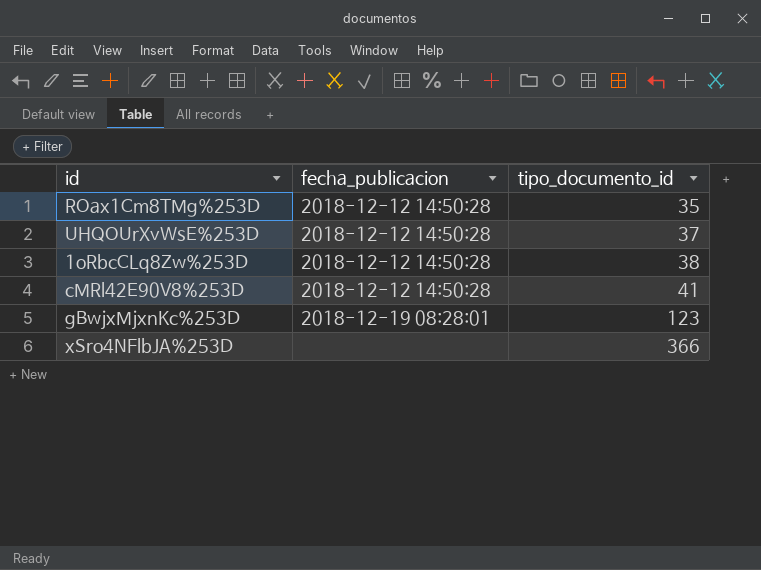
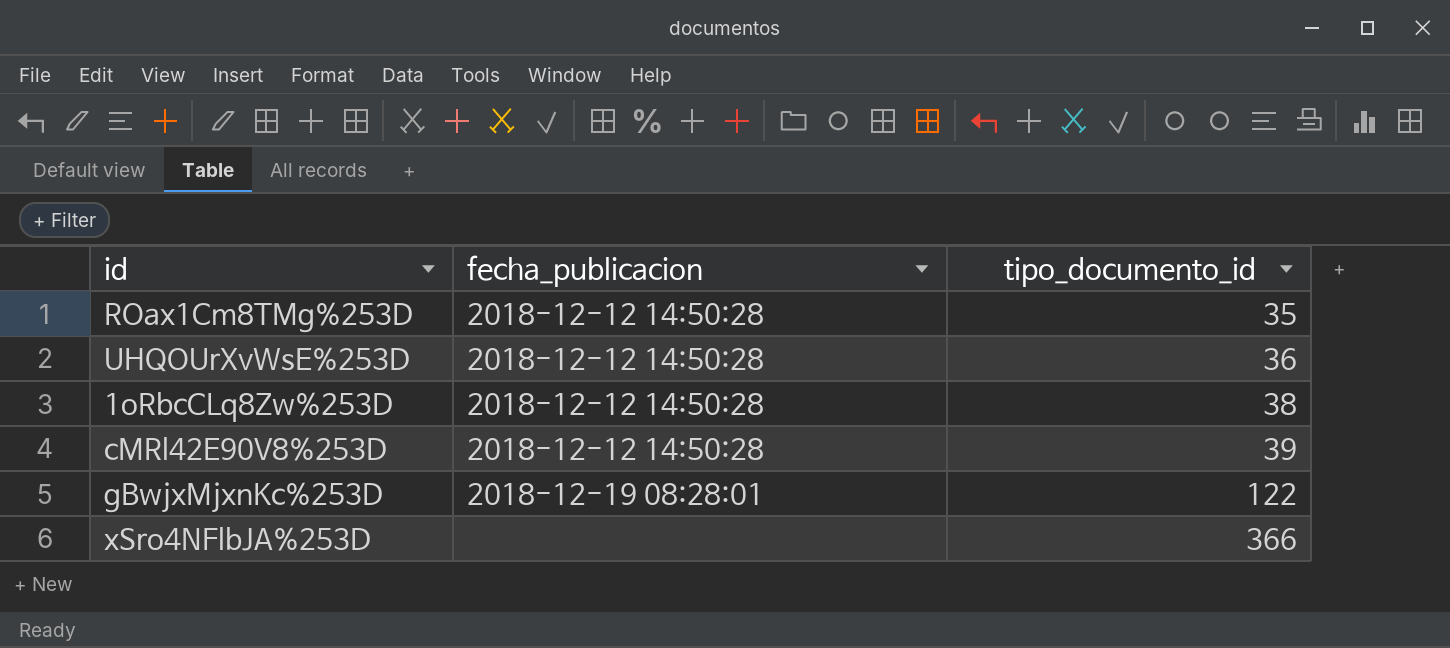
UHQOUrXvWsE%253D | tipo_documento_id: 37 -> 36
cMRl42E90V8%253D | tipo_documento_id: 41 -> 39
gBwjxMjxnKc%253D | tipo_documento_id: 123 -> 122

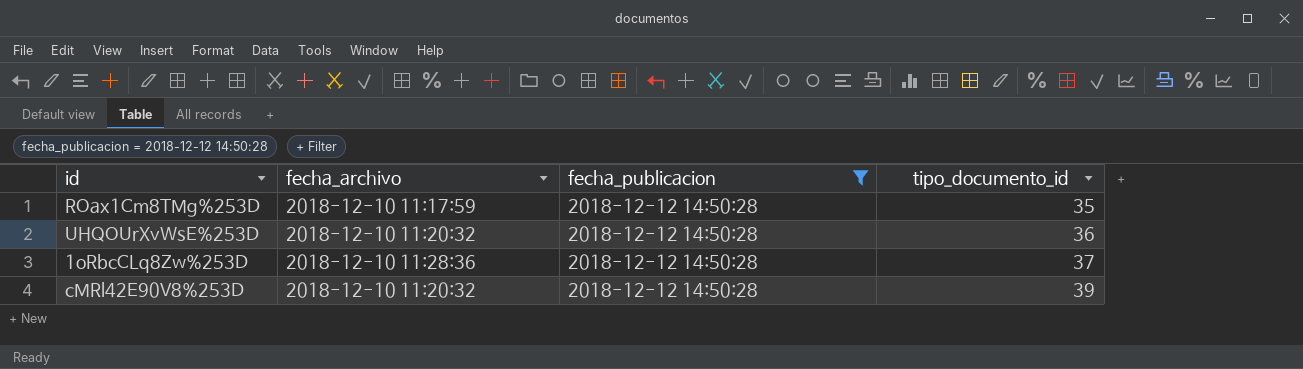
filter: none -> fecha_publicacion = 2018-12-12 14:50:28
column fecha_archivo | position: none -> 2
1oRbcCLq8Zw%253D | tipo_documento_id: 38 -> 37

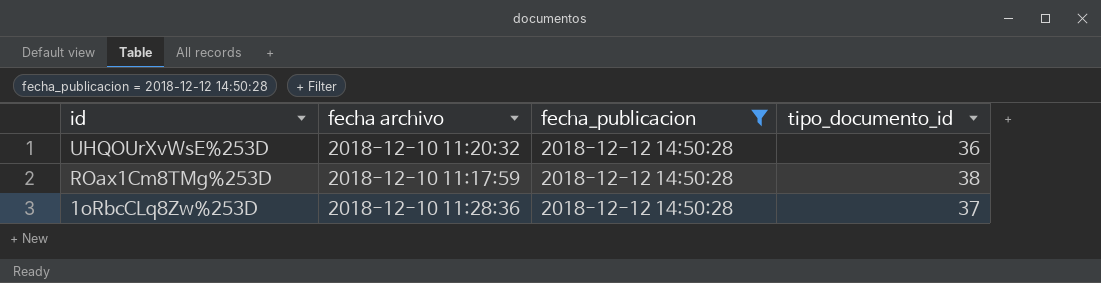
row order: tipo_documento_id ascending -> id descending
column name: fecha_archivo -> fecha archivo
row cMRl42E90V8%253D: 2018-12-10 11:20:32 | 2018-12-12 14:50:28 | 39 -> none
ROax1Cm8TMg%253D | tipo_documento_id: 35 -> 38

